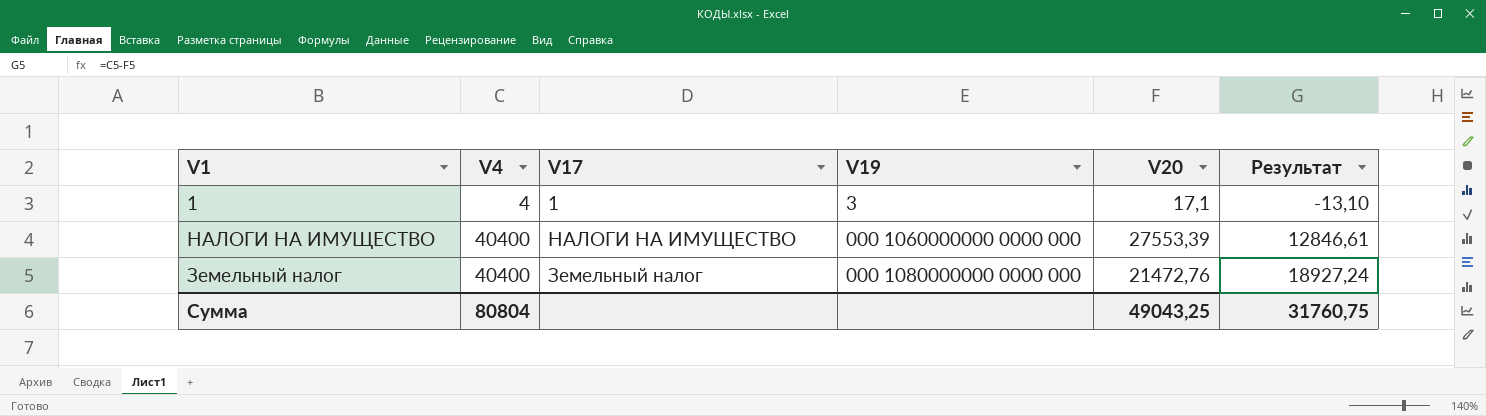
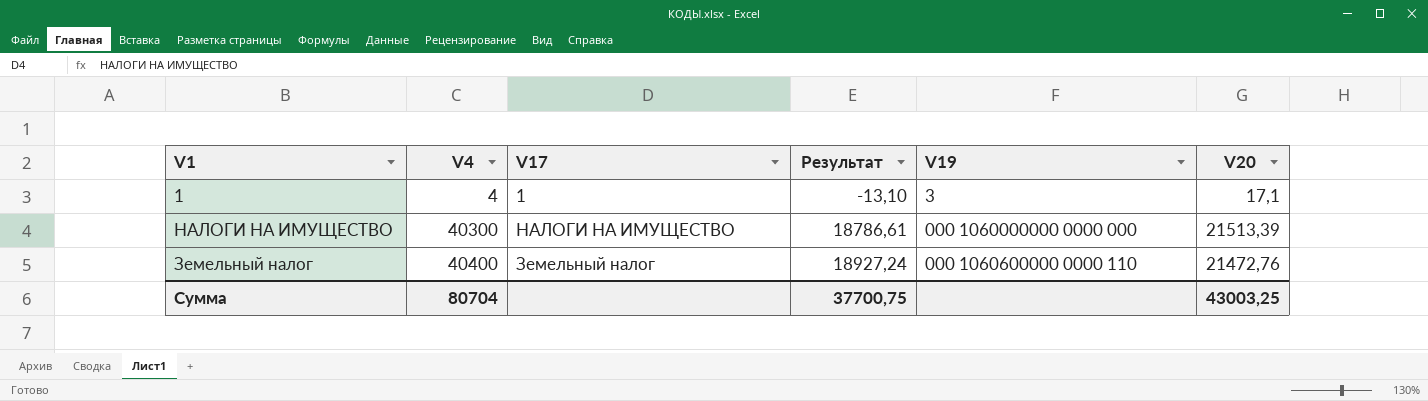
column Результат | position: 6 -> 4
НАЛОГИ НА ИМУЩЕСТВО | V4: 40400 -> 40300
НАЛОГИ НА ИМУЩЕСТВО | Результат: 12846,61 -> 18786,61
НАЛОГИ НА ИМУЩЕСТВО | V20: 27553,39 -> 21513,39
Земельный налог | V19: 000 1080000000 0000 000 -> 000 1060600000 0000 110
Сумма | V4: 80804 -> 80704
Сумма | Результат: 31760,75 -> 37700,75
Сумма | V20: 49043,25 -> 43003,25

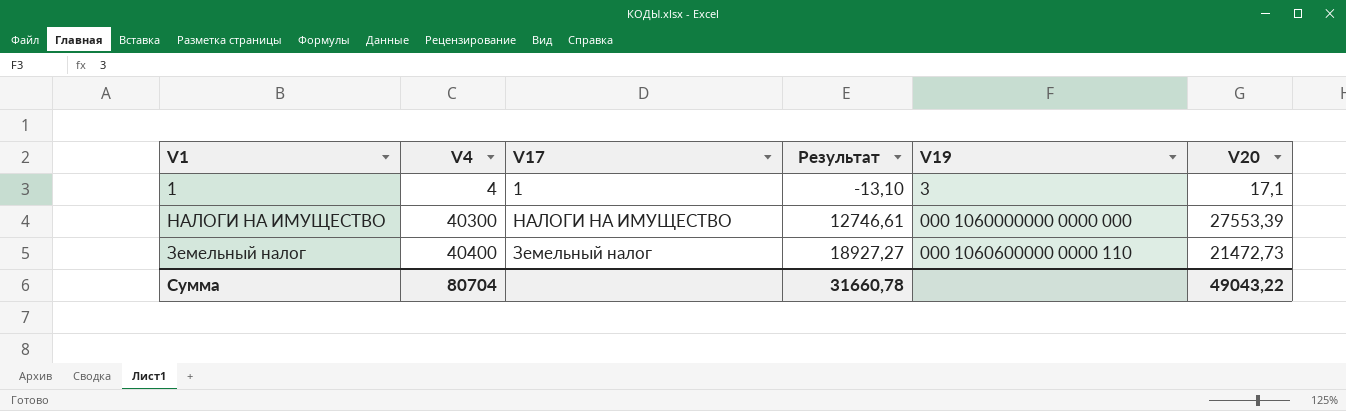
НАЛОГИ НА ИМУЩЕСТВО | Результат: 18786,61 -> 12746,61
НАЛОГИ НА ИМУЩЕСТВО | V20: 21513,39 -> 27553,39
Земельный налог | Результат: 18927,24 -> 18927,27
Земельный налог | V20: 21472,76 -> 21472,73
Сумма | Результат: 37700,75 -> 31660,78
Сумма | V20: 43003,25 -> 49043,22

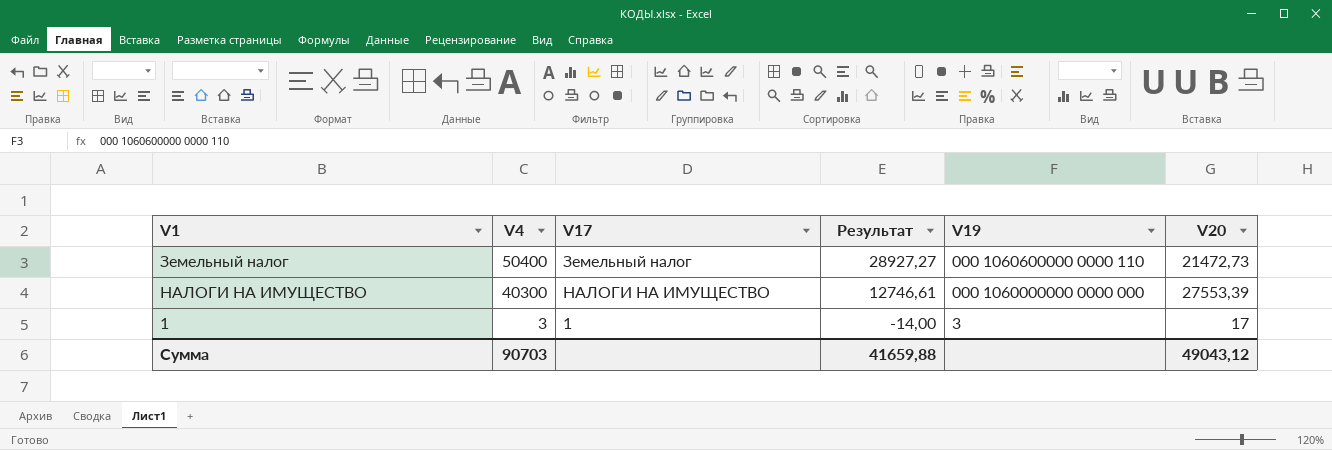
row order: V4 ascending -> V4 descending
Земельный налог | V4: 40400 -> 50400
Земельный налог | Результат: 18927,27 -> 28927,27
1 | V4: 4 -> 3
1 | Результат: -13,10 -> -14,00
1 | V20: 17,1 -> 17
Сумма | V4: 80704 -> 90703
Сумма | Результат: 31660,78 -> 41659,88
Сумма | V20: 49043,22 -> 49043,12

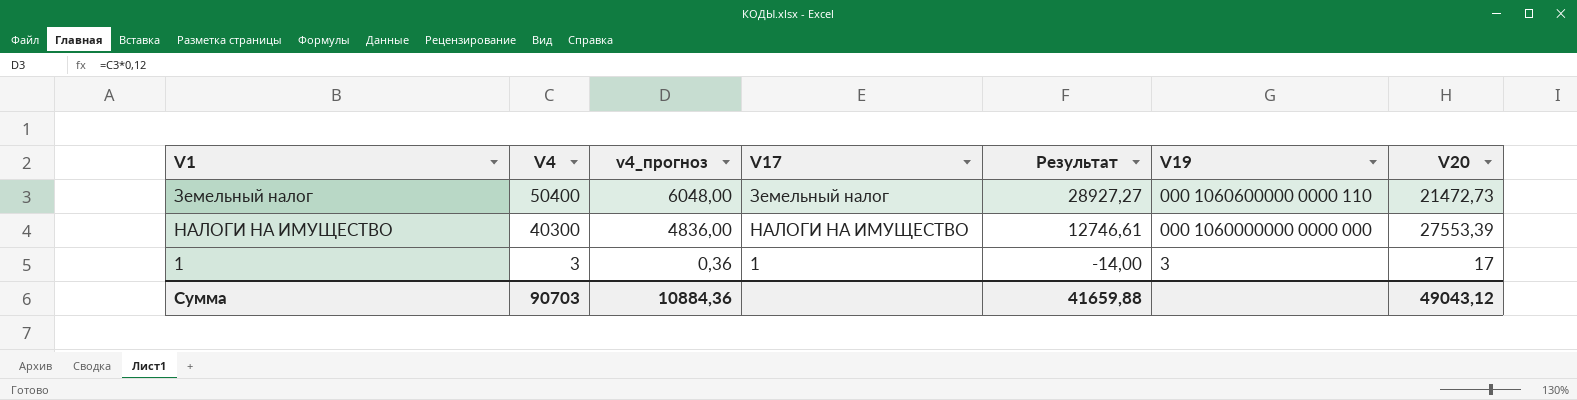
column v4_прогноз | formula: none -> [V4] * 0,12

